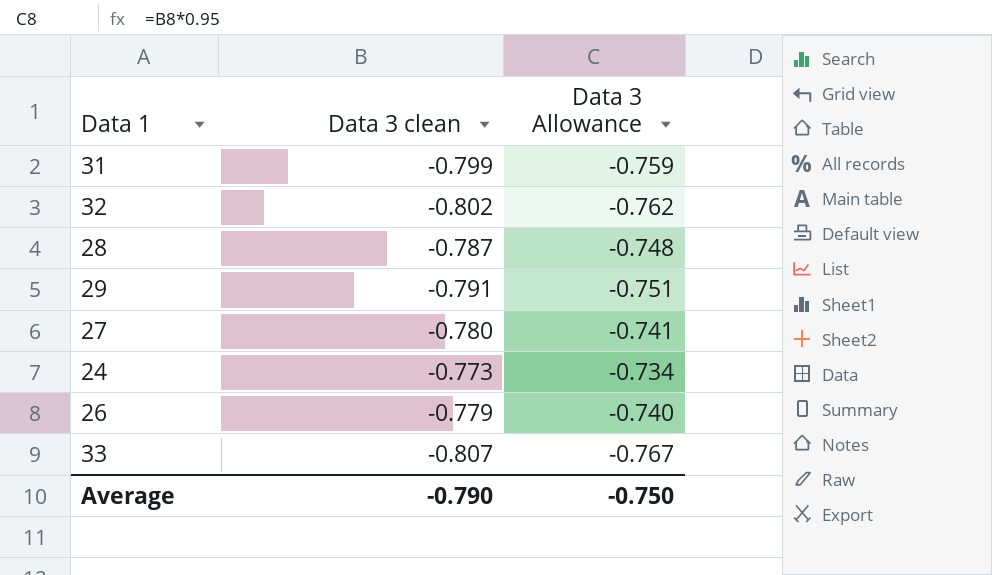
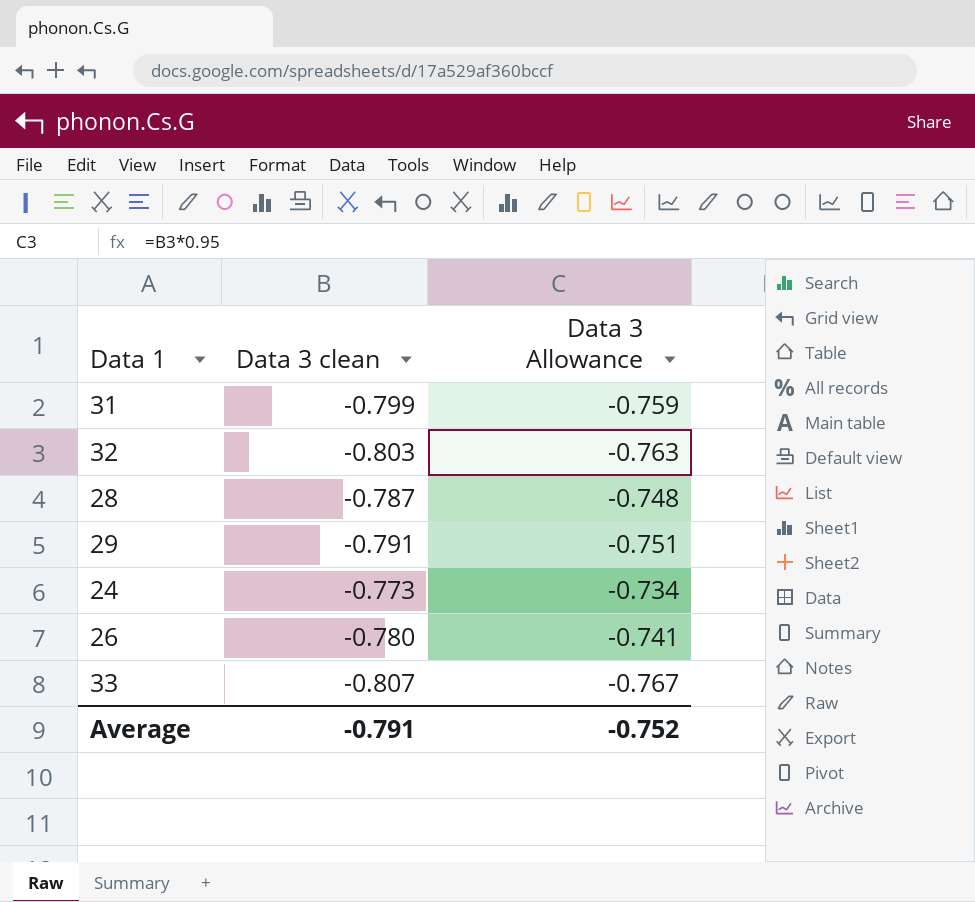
row 27: -0.780 | -0.741 -> none
32 | Data 3 clean: -0.802 -> -0.803
32 | Data 3 Allowance: -0.762 -> -0.763
26 | Data 3 clean: -0.779 -> -0.780
26 | Data 3 Allowance: -0.740 -> -0.741
Average | Data 3 clean: -0.790 -> -0.791
Average | Data 3 Allowance: -0.750 -> -0.752

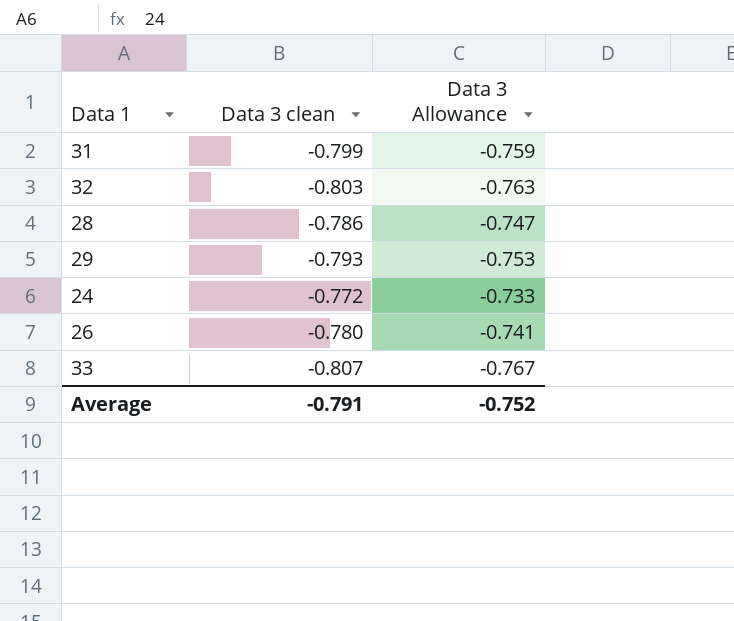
28 | Data 3 clean: -0.787 -> -0.786
28 | Data 3 Allowance: -0.748 -> -0.747
29 | Data 3 clean: -0.791 -> -0.793
29 | Data 3 Allowance: -0.751 -> -0.753
24 | Data 3 clean: -0.773 -> -0.772
24 | Data 3 Allowance: -0.734 -> -0.733

